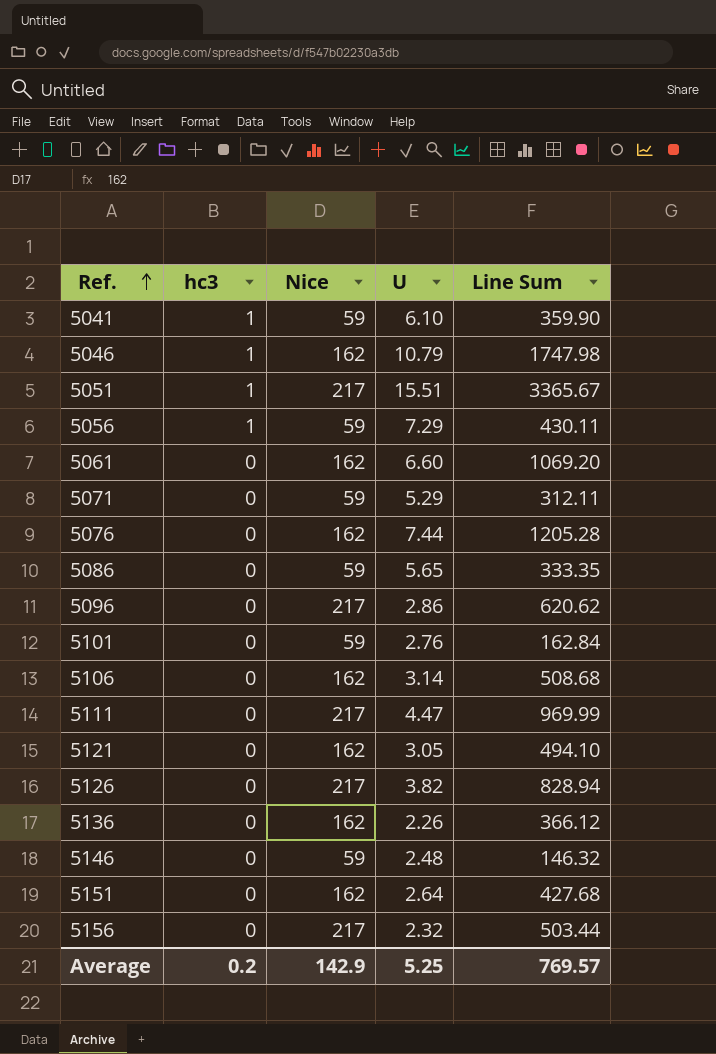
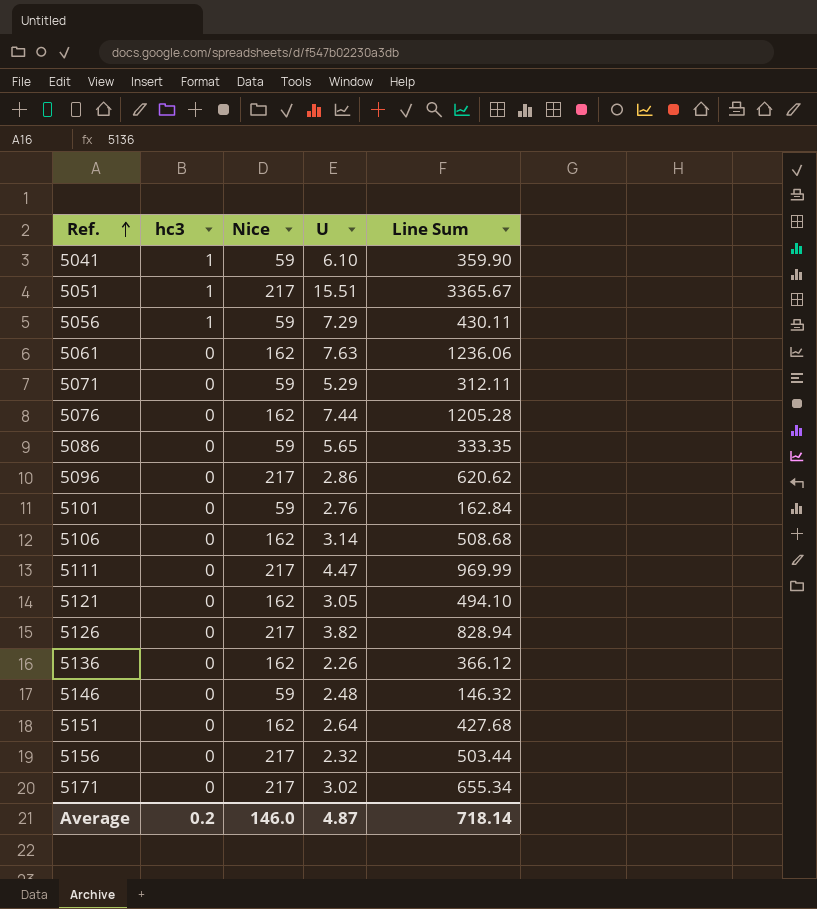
row 5046: 1 | 162 | 10.79 | 1747.98 -> none
5061 | U: 6.60 -> 7.63
5061 | Line Sum: 1069.20 -> 1236.06
row 5171: none -> 0 | 217 | 3.02 | 655.34
Average | Nice: 142.9 -> 146.0
Average | U: 5.25 -> 4.87
Average | Line Sum: 769.57 -> 718.14

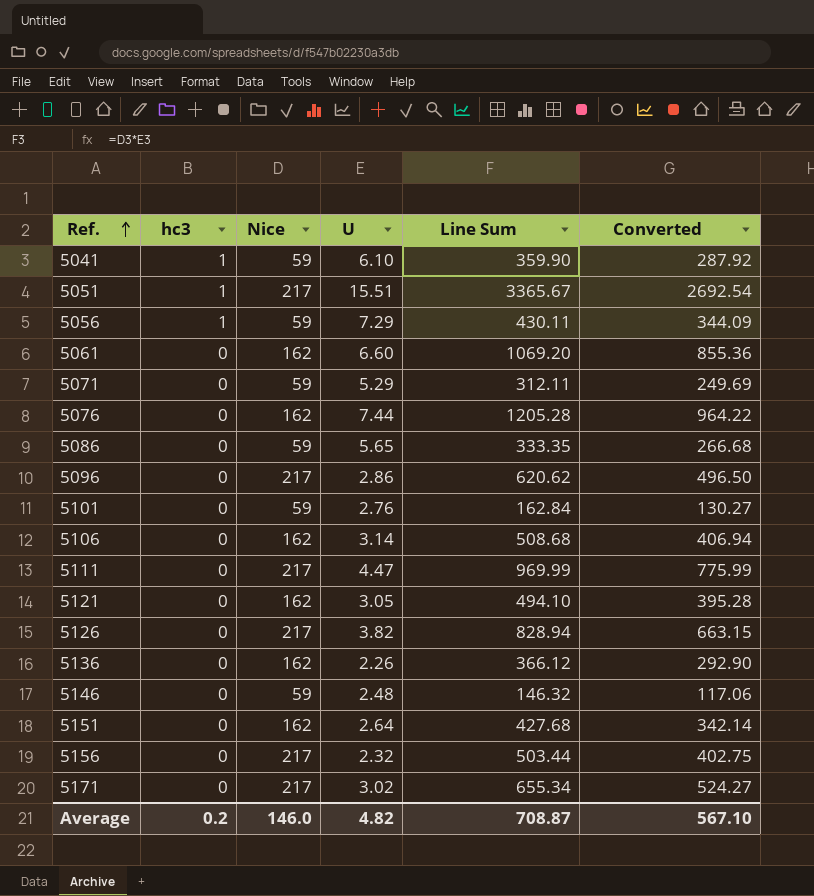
column Converted | formula: none -> [Line Sum] * 0.8
5061 | U: 7.63 -> 6.60
5061 | Line Sum: 1236.06 -> 1069.20
Average | U: 4.87 -> 4.82
Average | Line Sum: 718.14 -> 708.87

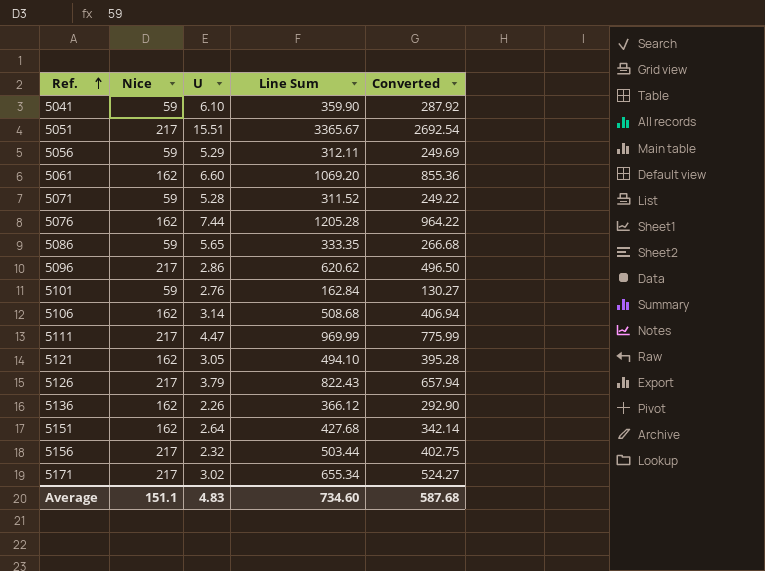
column hc3 | position: 2 -> none
row 5146: 0 | 59 | 2.48 | 146.32 | 117.06 -> none
5056 | U: 7.29 -> 5.29
5056 | Line Sum: 430.11 -> 312.11
5056 | Converted: 344.09 -> 249.69
5071 | U: 5.29 -> 5.28
5071 | Line Sum: 312.11 -> 311.52
5071 | Converted: 249.69 -> 249.22
5126 | U: 3.82 -> 3.79
5126 | Line Sum: 828.94 -> 822.43
5126 | Converted: 663.15 -> 657.94
Average | Nice: 146.0 -> 151.1
Average | U: 4.82 -> 4.83
Average | Line Sum: 708.87 -> 734.60
Average | Converted: 567.10 -> 587.68

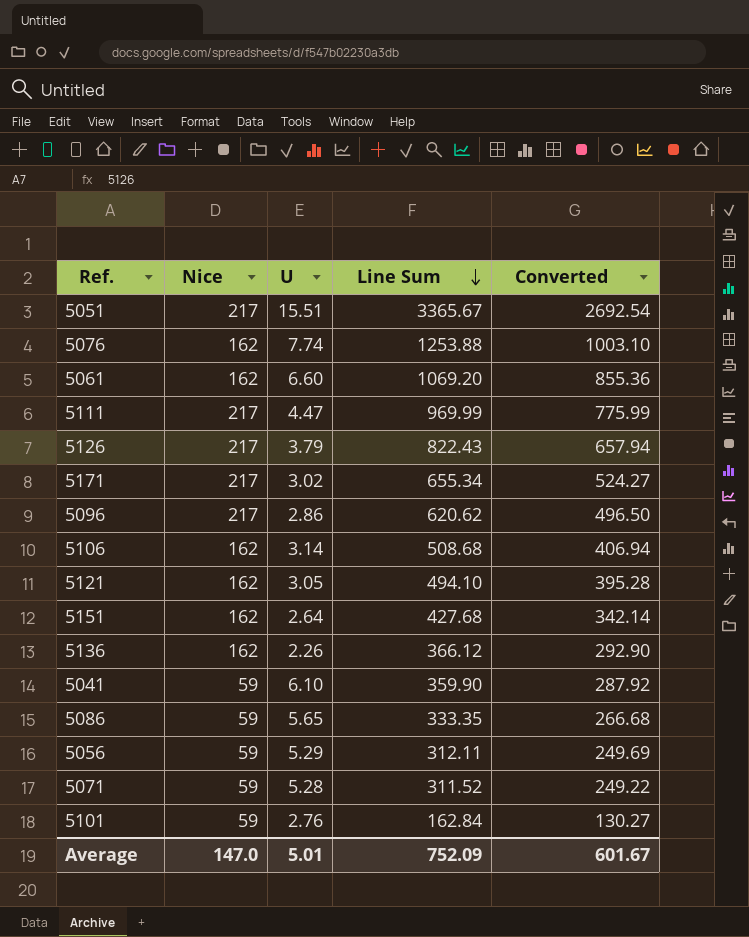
row order: Ref. ascending -> Line Sum descending
row 5156: 217 | 2.32 | 503.44 | 402.75 -> none
5076 | U: 7.44 -> 7.74
5076 | Line Sum: 1205.28 -> 1253.88
5076 | Converted: 964.22 -> 1003.10
Average | Nice: 151.1 -> 147.0
Average | U: 4.83 -> 5.01
Average | Line Sum: 734.60 -> 752.09
Average | Converted: 587.68 -> 601.67

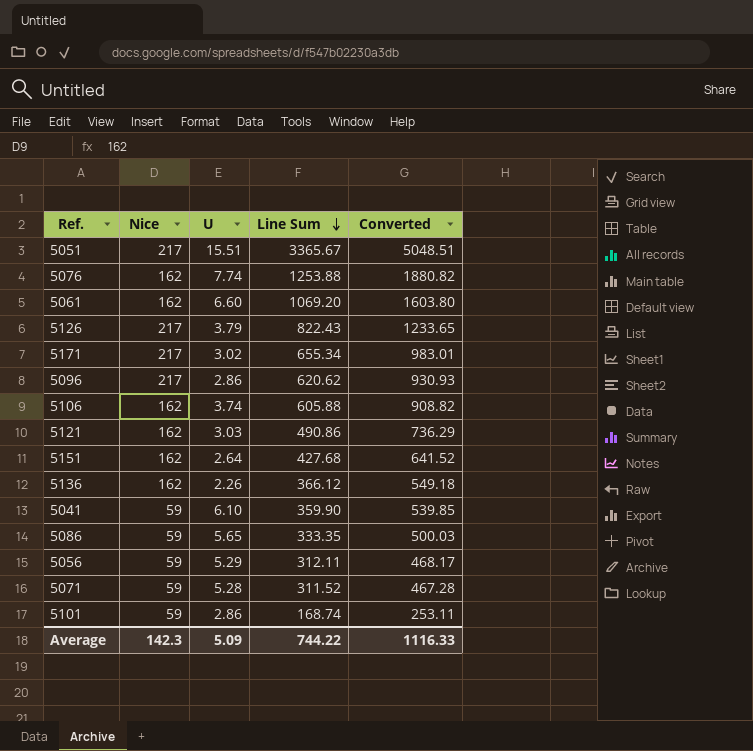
column Converted | formula: [Line Sum] * 0.8 -> [Line Sum] * 1.5
row 5111: 217 | 4.47 | 969.99 | 775.99 -> none
5106 | U: 3.14 -> 3.74
5106 | Line Sum: 508.68 -> 605.88
5121 | U: 3.05 -> 3.03
5121 | Line Sum: 494.10 -> 490.86
5101 | U: 2.76 -> 2.86
5101 | Line Sum: 162.84 -> 168.74
Average | Nice: 147.0 -> 142.3
Average | U: 5.01 -> 5.09
Average | Line Sum: 752.09 -> 744.22
Average | Converted: 601.67 -> 1116.33

